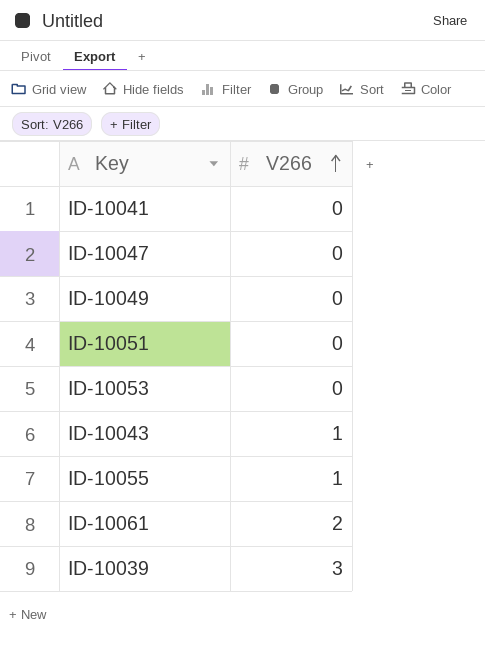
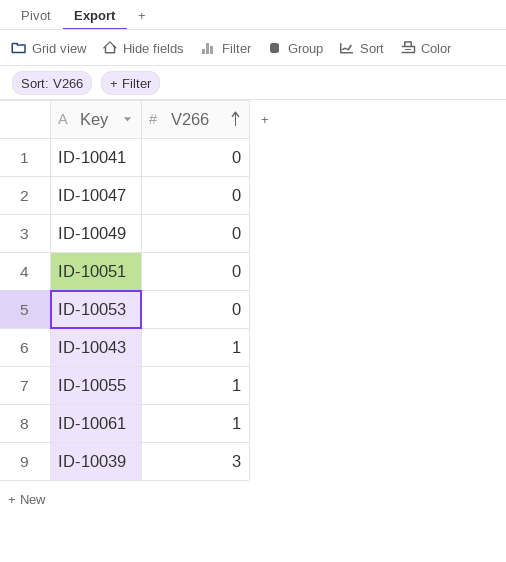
ID-10061 | V266: 2 -> 1

